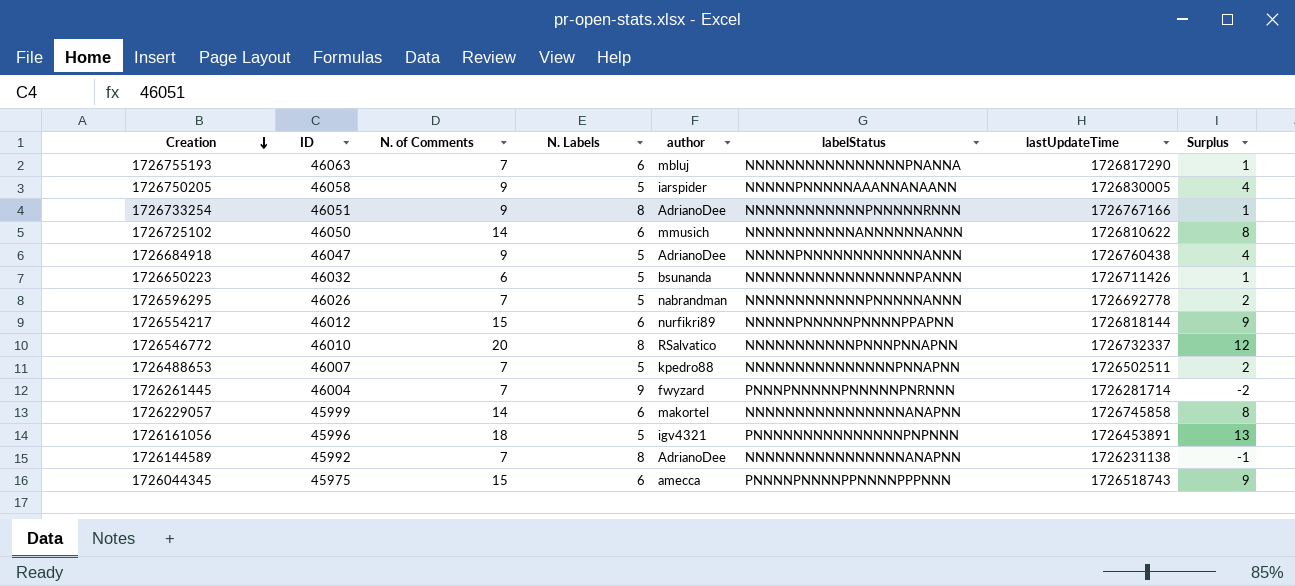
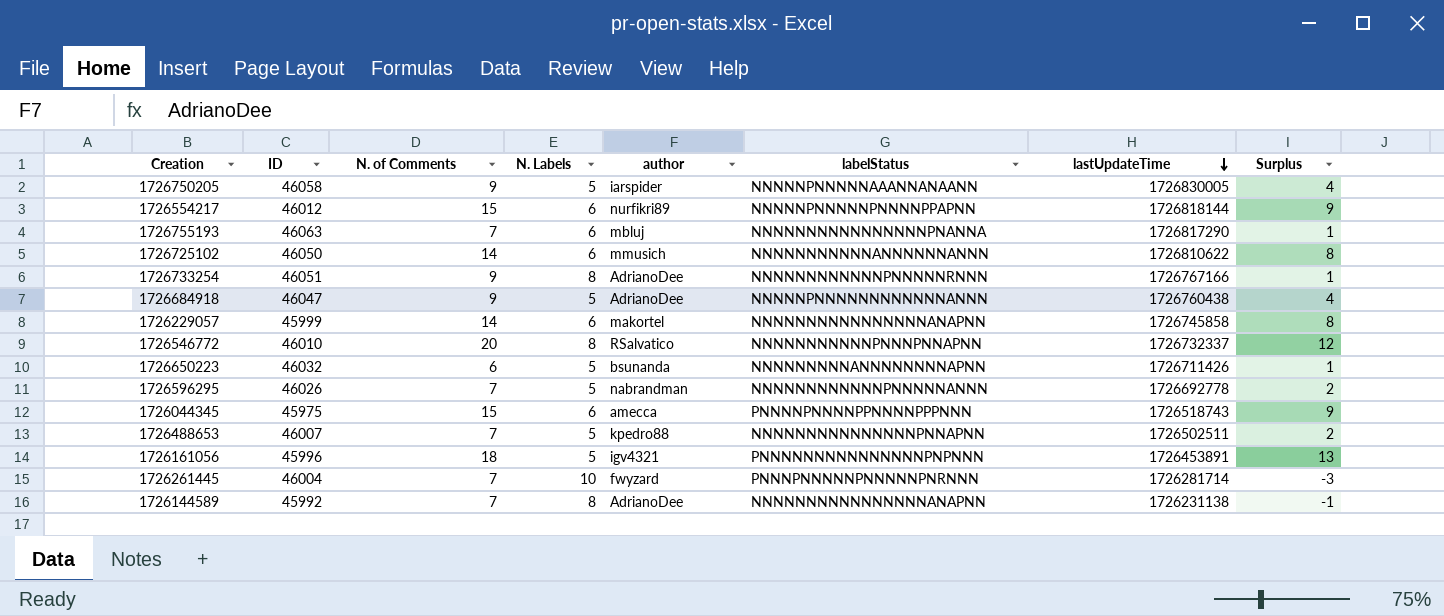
row order: Creation descending -> lastUpdateTime descending
1726650223 | labelStatus: NNNNNNNNNNNNNNNNNPANNN -> NNNNNNNNNANNNNNNNNAPNN
1726261445 | N. Labels: 9 -> 10
1726261445 | Surplus: -2 -> -3

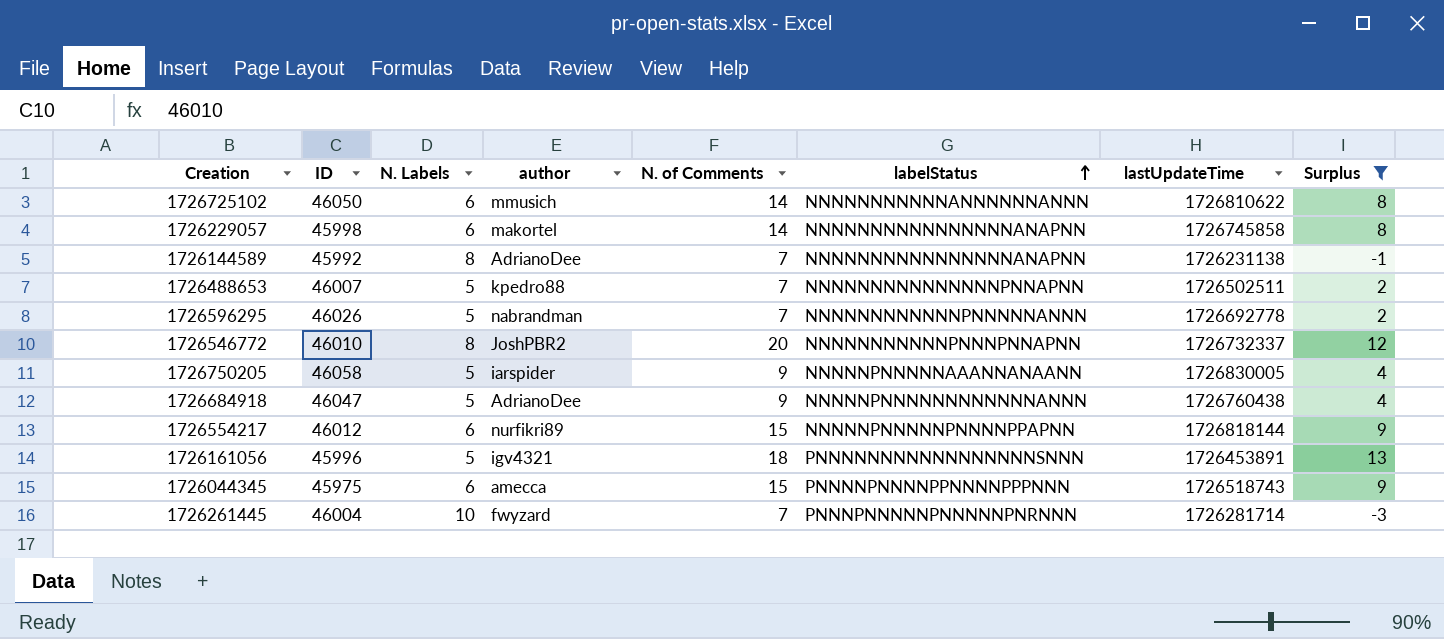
filter: none -> Surplus != 1
row order: lastUpdateTime descending -> labelStatus ascending
column N. of Comments | position: 3 -> 5
1726229057 | ID: 45999 -> 45998
1726546772 | author: RSalvatico -> JoshPBR2
1726161056 | labelStatus: PNNNNNNNNNNNNNNNPNPNNN -> PNNNNNNNNNNNNNNNNNSNNN

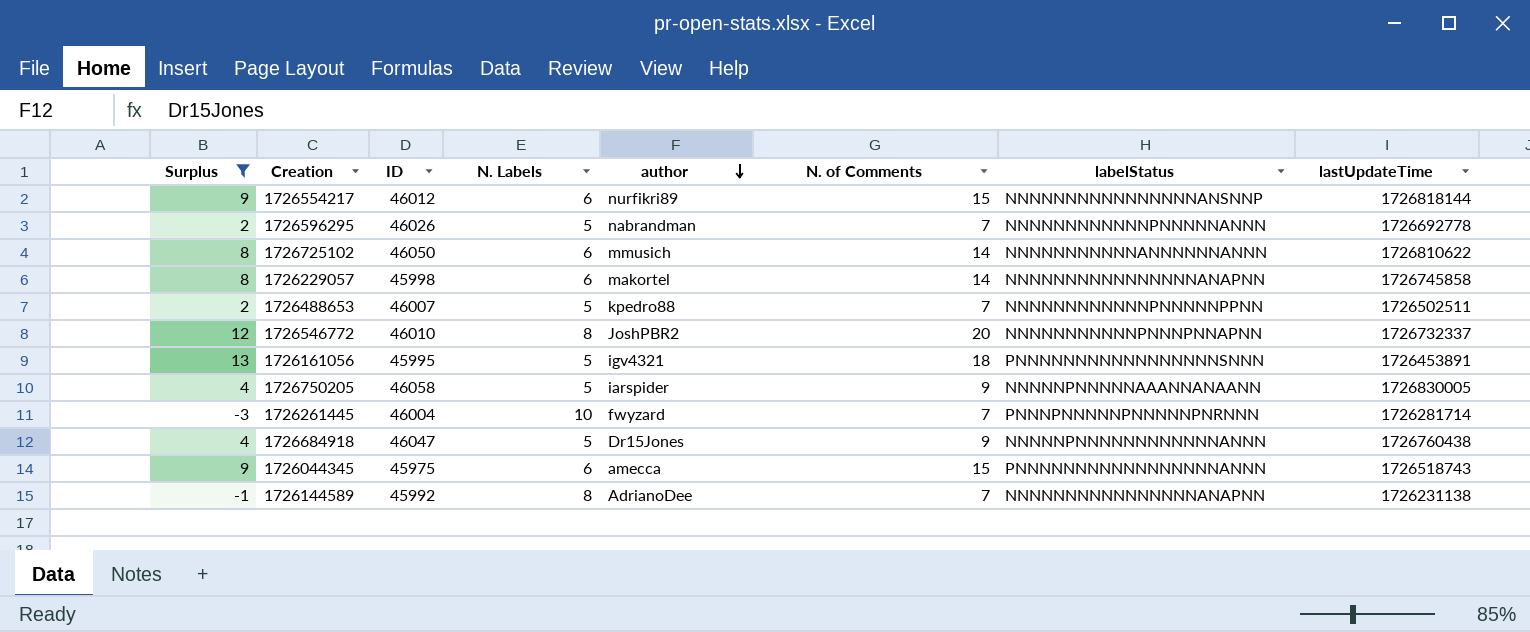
row order: labelStatus ascending -> author descending
column Surplus | position: 8 -> 1
1726554217 | labelStatus: NNNNNPNNNNNPNNNNPPAPNN -> NNNNNNNNNNNNNNNNANSNNP
1726488653 | labelStatus: NNNNNNNNNNNNNNNPNNAPNN -> NNNNNNNNNNNNPNNNNNPPNN
1726161056 | ID: 45996 -> 45995
1726684918 | author: AdrianoDee -> Dr15Jones
1726044345 | labelStatus: PNNNNPNNNNPPNNNNPPPNNN -> PNNNNNNNNNNNNNNNNNANNN

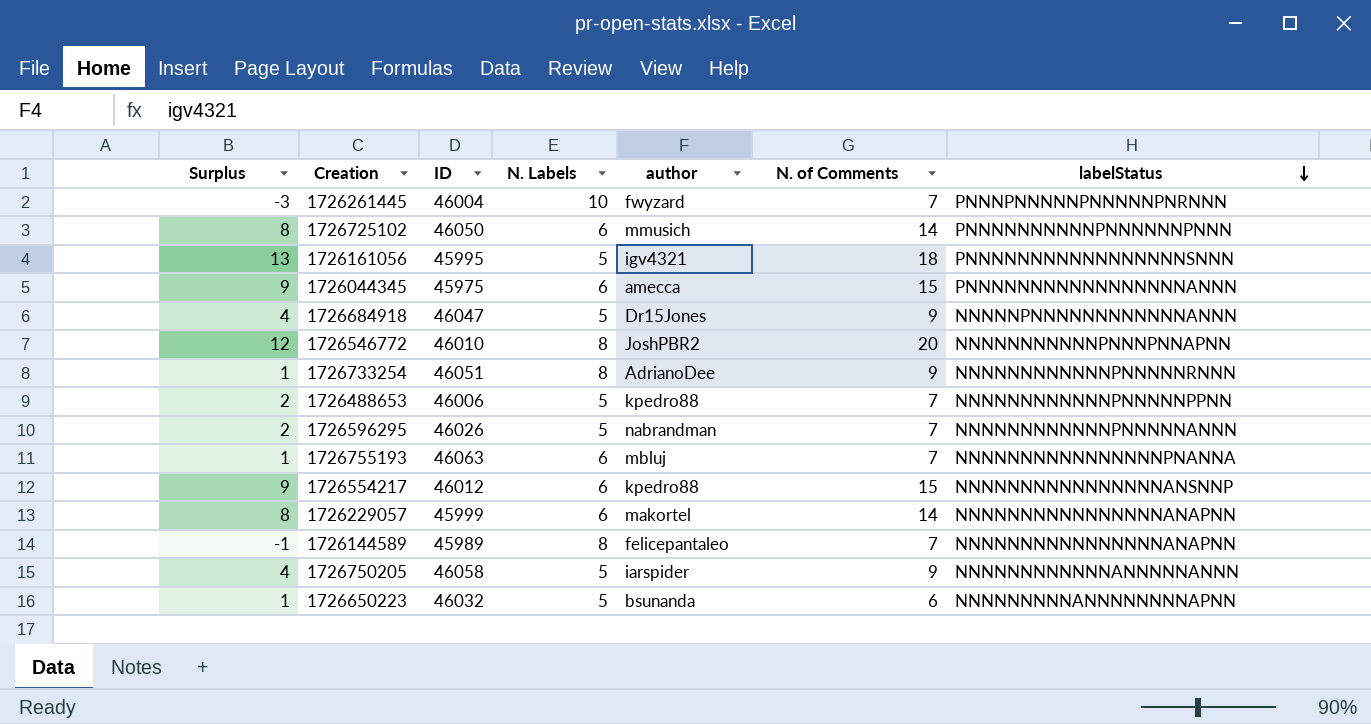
filter: Surplus != 1 -> none
row order: author descending -> labelStatus descending
column lastUpdateTime | position: 8 -> none
1726725102 | labelStatus: NNNNNNNNNNNANNNNNNANNN -> PNNNNNNNNNNPNNNNNNPNNN
1726488653 | ID: 46007 -> 46006
1726554217 | author: nurfikri89 -> kpedro88
1726229057 | ID: 45998 -> 45999
1726144589 | ID: 45992 -> 45989
1726144589 | author: AdrianoDee -> felicepantaleo
1726750205 | labelStatus: NNNNNPNNNNNAAANNANAANN -> NNNNNNNNNNNNANNNNNANNN

